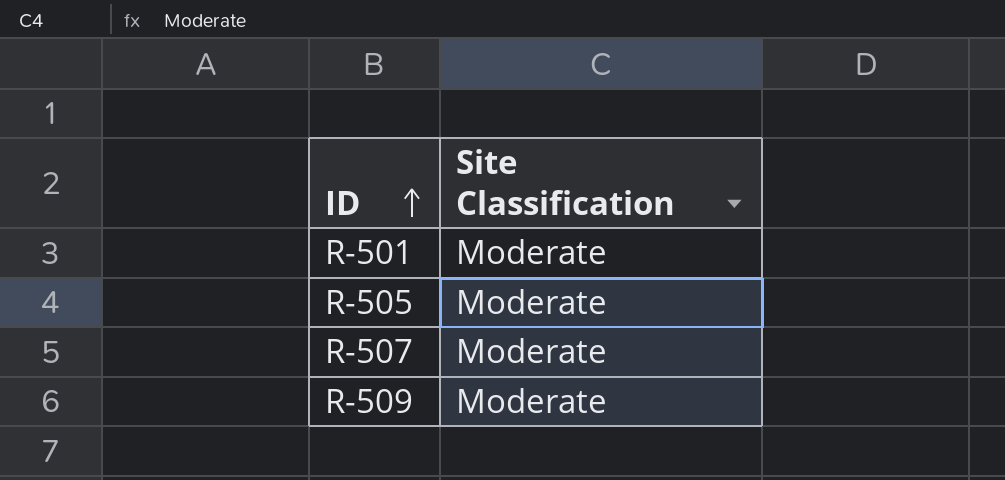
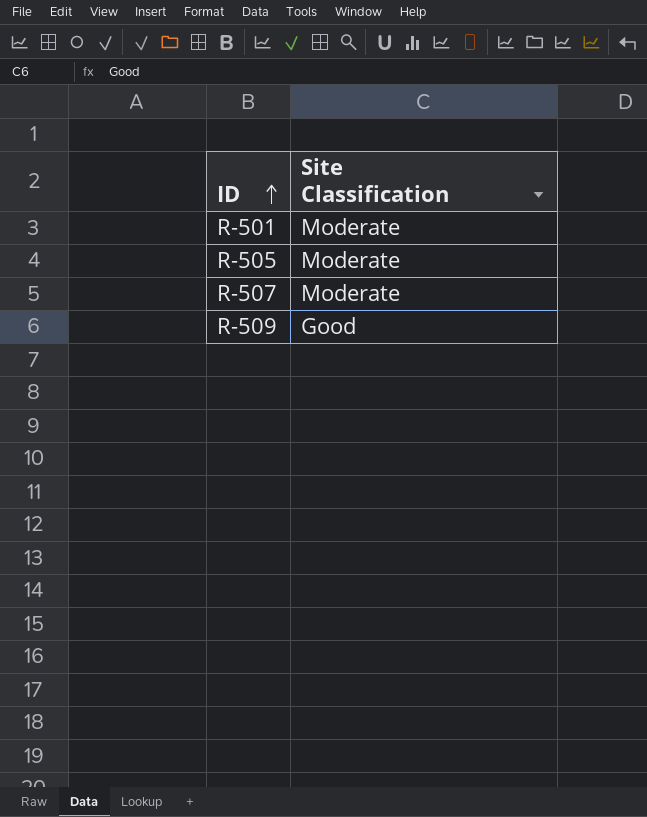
R-509 | Site Classification: Moderate -> Good

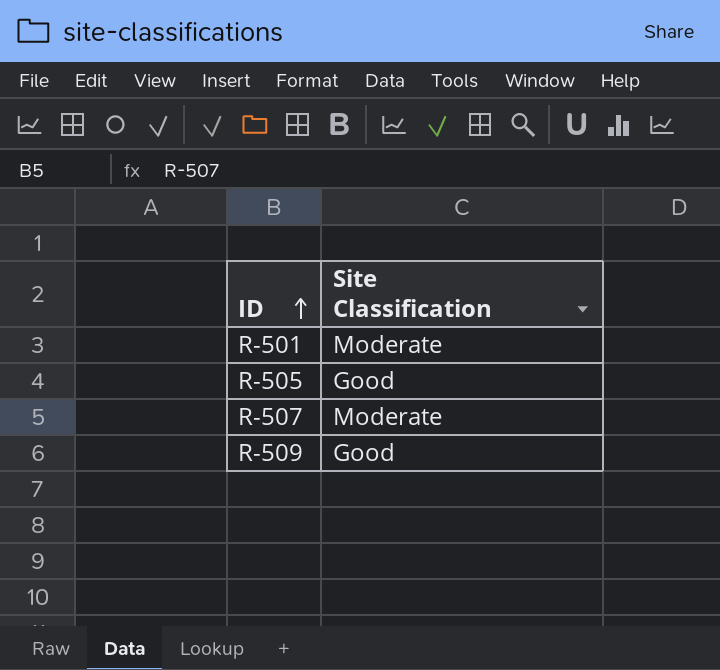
R-505 | Site Classification: Moderate -> Good

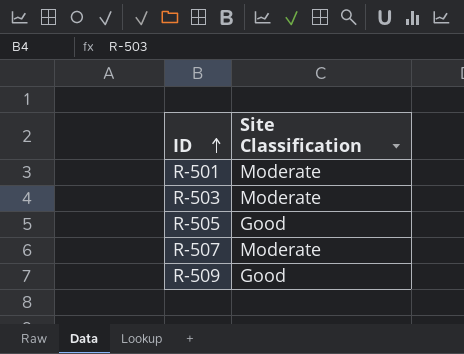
row R-503: none -> Moderate

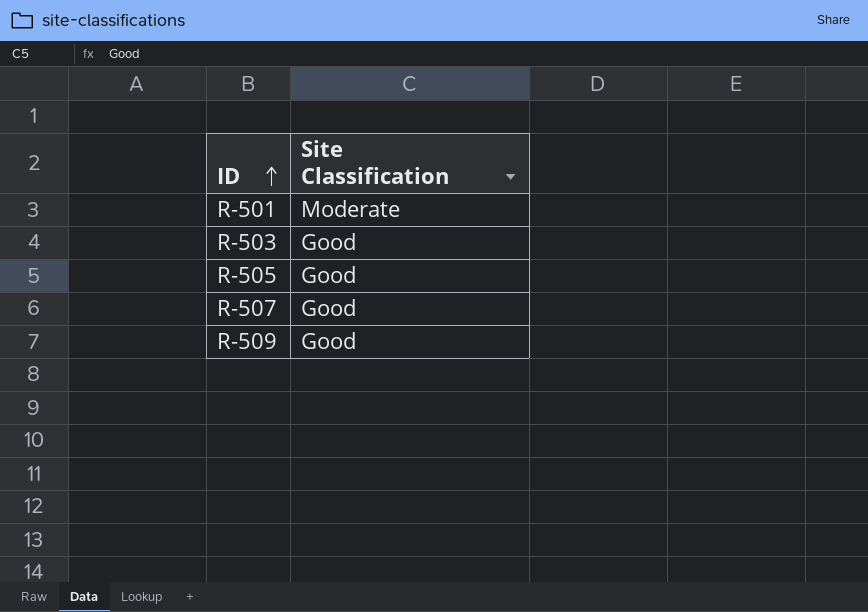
R-503 | Site Classification: Moderate -> Good
R-507 | Site Classification: Moderate -> Good

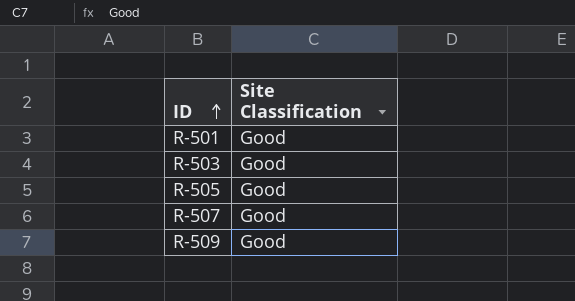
R-501 | Site Classification: Moderate -> Good

